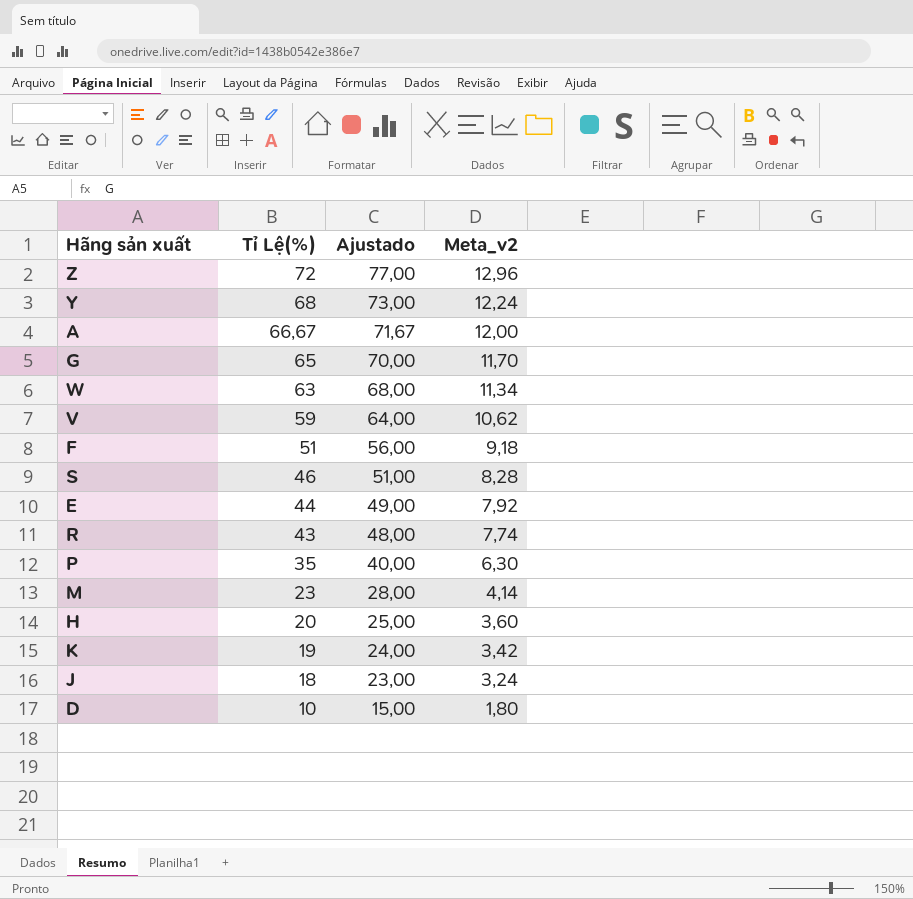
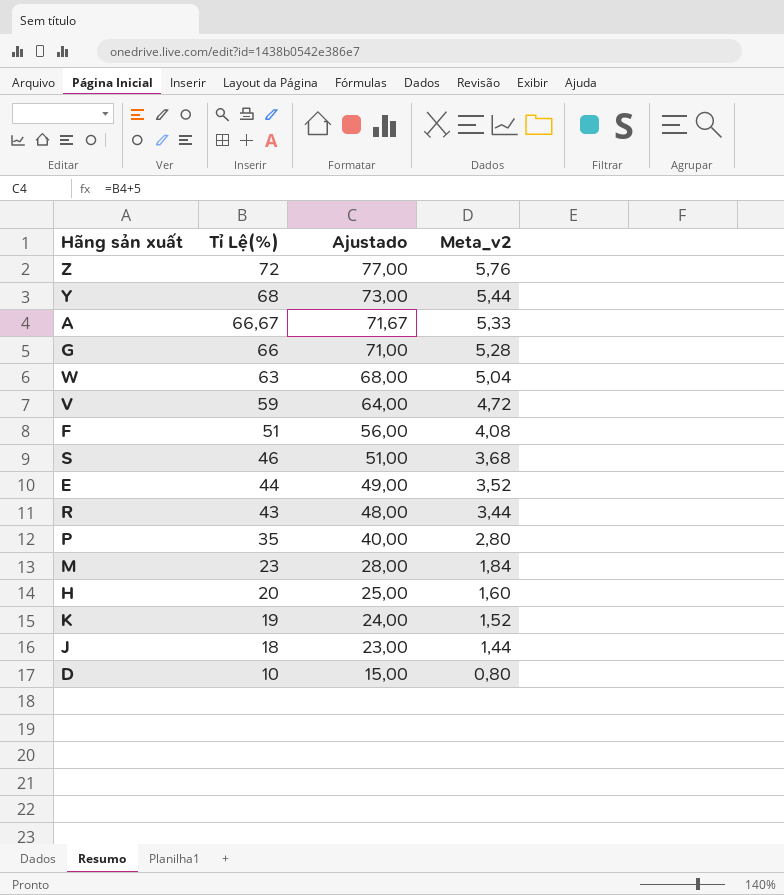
column Meta_v2 | formula: [Tỉ Lệ(%)] * 0,18 -> [Tỉ Lệ(%)] * 0,08
G | Tỉ Lệ(%): 65 -> 66
G | Ajustado: 70,00 -> 71,00

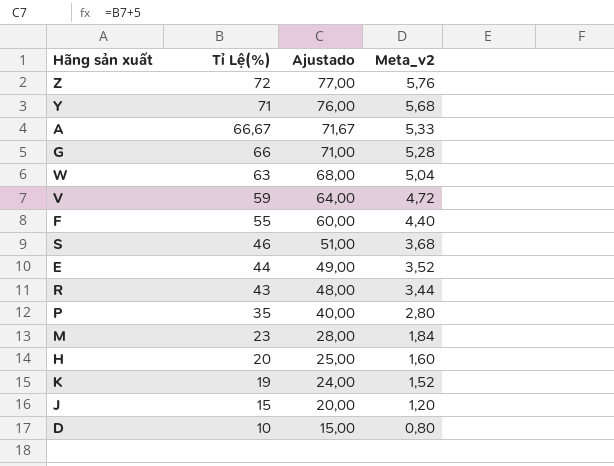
Y | Tỉ Lệ(%): 68 -> 71
Y | Ajustado: 73,00 -> 76,00
Y | Meta_v2: 5,44 -> 5,68
F | Tỉ Lệ(%): 51 -> 55
F | Ajustado: 56,00 -> 60,00
F | Meta_v2: 4,08 -> 4,40
J | Tỉ Lệ(%): 18 -> 15
J | Ajustado: 23,00 -> 20,00
J | Meta_v2: 1,44 -> 1,20

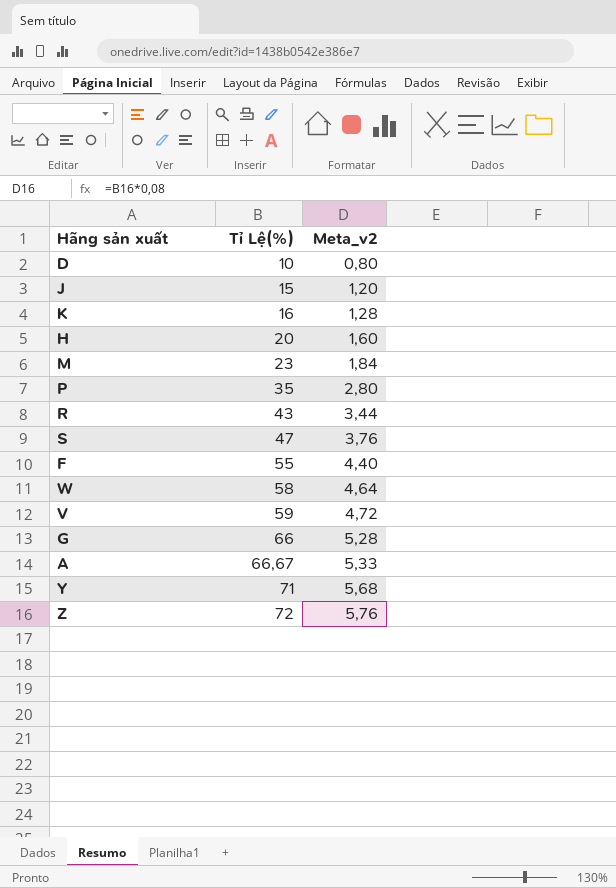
row order: Tỉ Lệ(%) descending -> Tỉ Lệ(%) ascending
column Ajustado | formula: [Tỉ Lệ(%)] + 5 -> none
row E: 44 | 49,00 | 3,52 -> none
K | Tỉ Lệ(%): 19 -> 16
K | Meta_v2: 1,52 -> 1,28
S | Tỉ Lệ(%): 46 -> 47
S | Meta_v2: 3,68 -> 3,76
W | Tỉ Lệ(%): 63 -> 58
W | Meta_v2: 5,04 -> 4,64

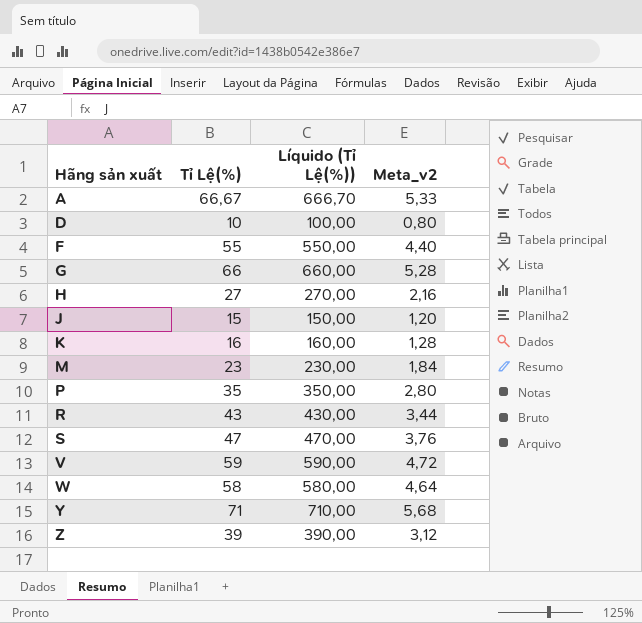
row order: Tỉ Lệ(%) ascending -> Hãng sản xuất ascending
column Líquido (Tỉ Lệ(%)) | formula: none -> [Tỉ Lệ(%)] * 10
H | Tỉ Lệ(%): 20 -> 27
H | Meta_v2: 1,60 -> 2,16
Z | Tỉ Lệ(%): 72 -> 39
Z | Meta_v2: 5,76 -> 3,12

